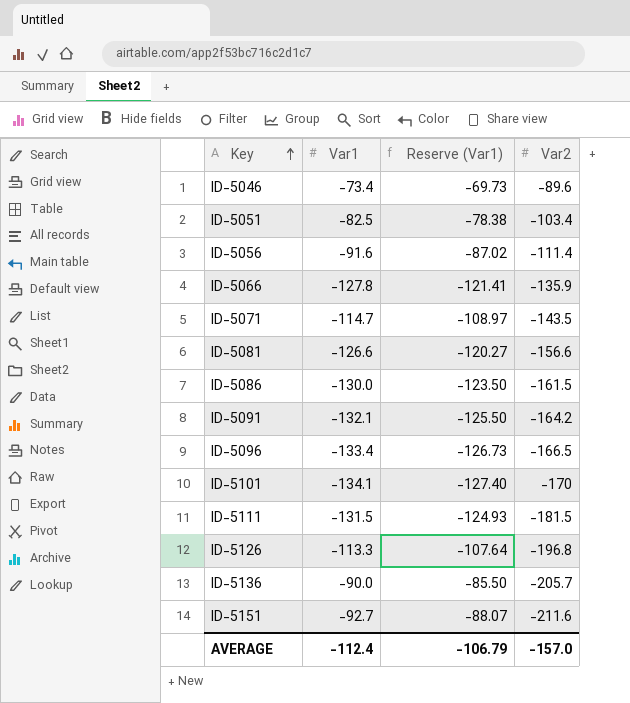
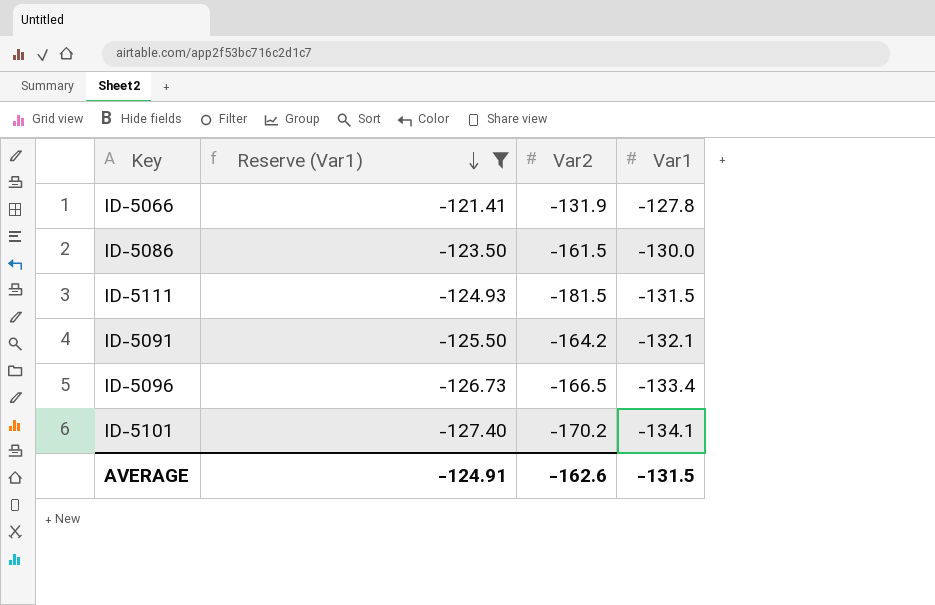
filter: none -> Reserve (Var1) <= -121.41
row order: Key ascending -> Reserve (Var1) descending
column Var1 | position: 2 -> 4
ID-5066 | Var2: -135.9 -> -131.9
ID-5101 | Var2: -170 -> -170.2
AVERAGE | Reserve (Var1): -106.79 -> -124.91
AVERAGE | Var2: -157.0 -> -162.6
AVERAGE | Var1: -112.4 -> -131.5

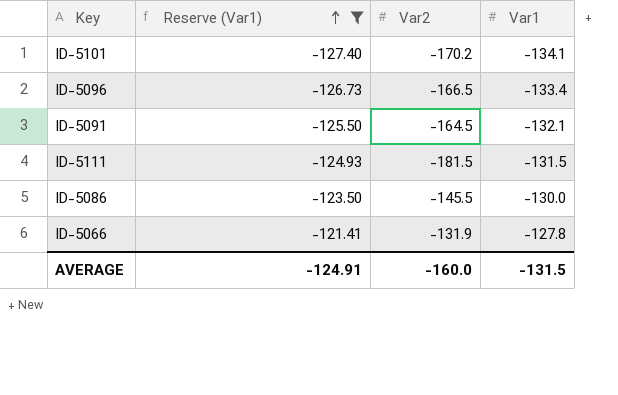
row order: Reserve (Var1) descending -> Reserve (Var1) ascending
ID-5091 | Var2: -164.2 -> -164.5
ID-5086 | Var2: -161.5 -> -145.5
AVERAGE | Var2: -162.6 -> -160.0

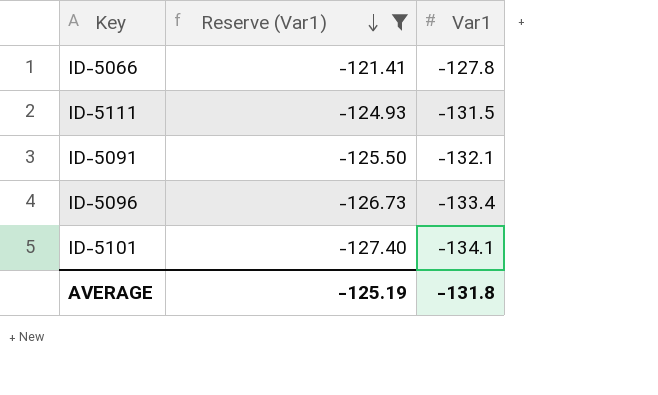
row order: Reserve (Var1) ascending -> Reserve (Var1) descending
column Var2 | position: 3 -> none
row ID-5086: -123.50 | -145.5 | -130.0 -> none
AVERAGE | Reserve (Var1): -124.91 -> -125.19
AVERAGE | Var1: -131.5 -> -131.8

